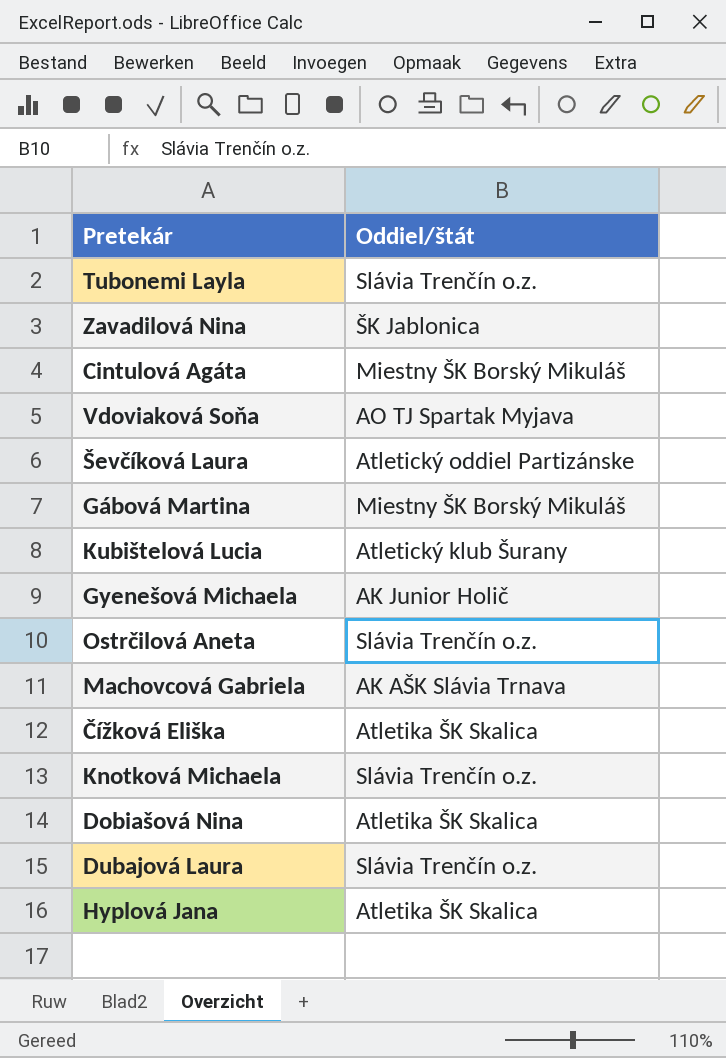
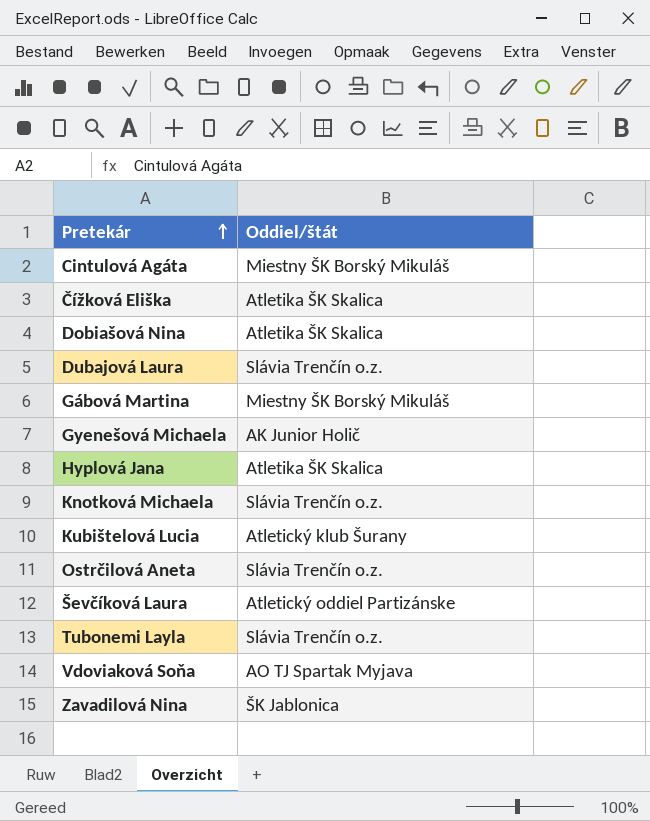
row order: none -> Pretekár ascending
row Machovcová Gabriela: AK AŠK Slávia Trnava -> none

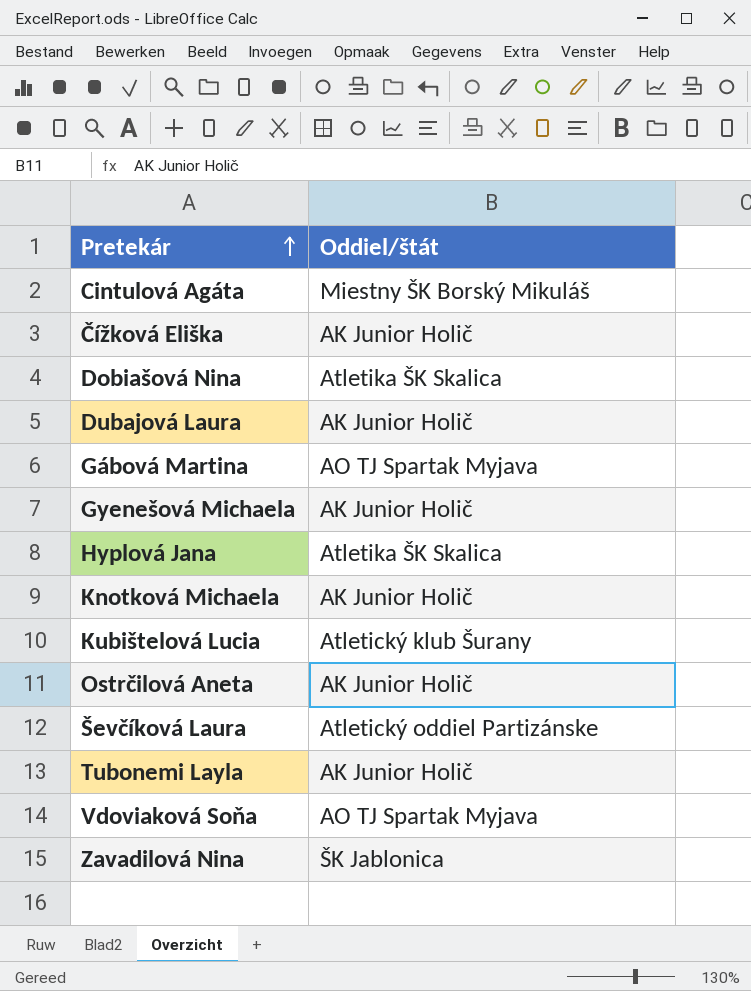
Čížková Eliška | Oddiel/štát: Atletika ŠK Skalica -> AK Junior Holič
Dubajová Laura | Oddiel/štát: Slávia Trenčín o.z. -> AK Junior Holič
Gábová Martina | Oddiel/štát: Miestny ŠK Borský Mikuláš -> AO TJ Spartak Myjava
Knotková Michaela | Oddiel/štát: Slávia Trenčín o.z. -> AK Junior Holič
Ostrčilová Aneta | Oddiel/štát: Slávia Trenčín o.z. -> AK Junior Holič
Tubonemi Layla | Oddiel/štát: Slávia Trenčín o.z. -> AK Junior Holič

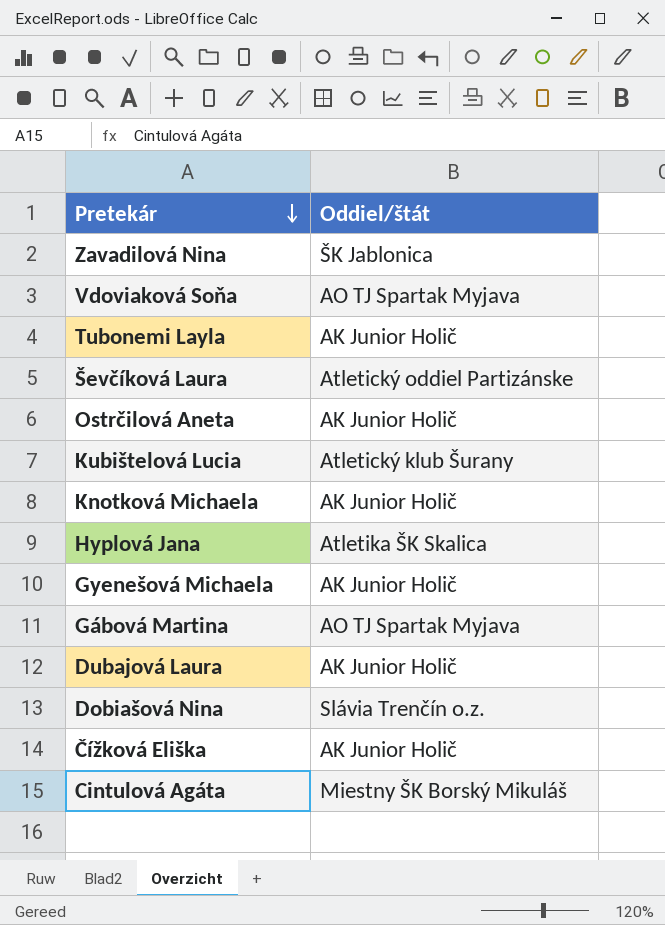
row order: Pretekár ascending -> Pretekár descending
Dobiašová Nina | Oddiel/štát: Atletika ŠK Skalica -> Slávia Trenčín o.z.

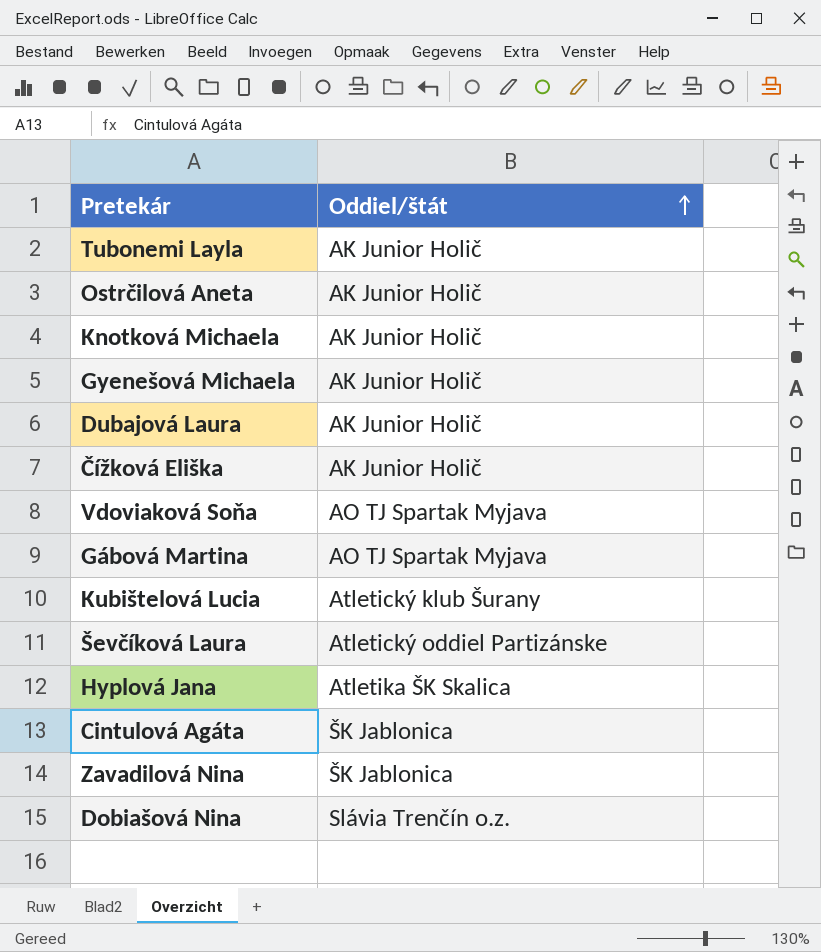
row order: Pretekár descending -> Oddiel/štát ascending
Cintulová Agáta | Oddiel/štát: Miestny ŠK Borský Mikuláš -> ŠK Jablonica

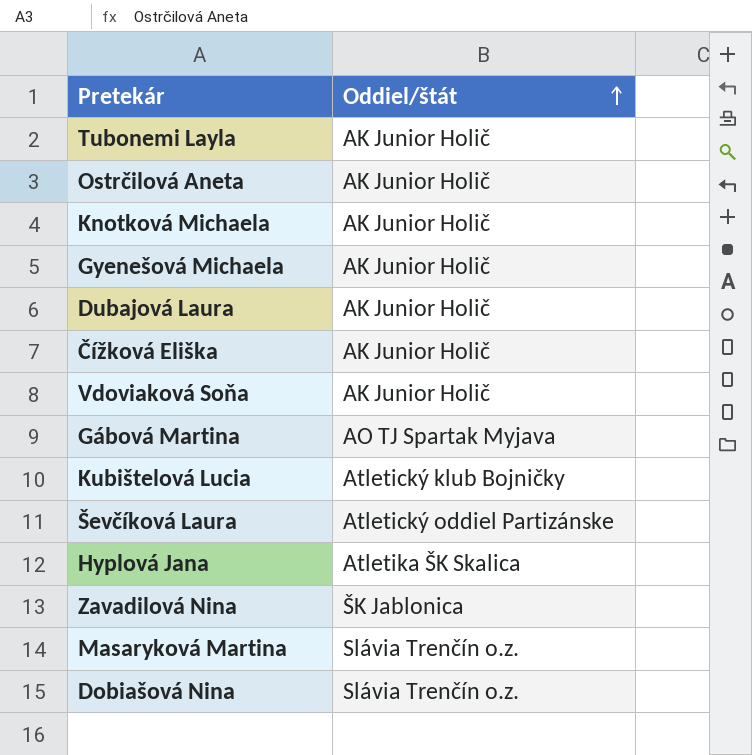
row Cintulová Agáta: ŠK Jablonica -> none
Vdoviaková Soňa | Oddiel/štát: AO TJ Spartak Myjava -> AK Junior Holič
Kubištelová Lucia | Oddiel/štát: Atletický klub Šurany -> Atletický klub Bojničky
row Masaryková Martina: none -> Slávia Trenčín o.z.

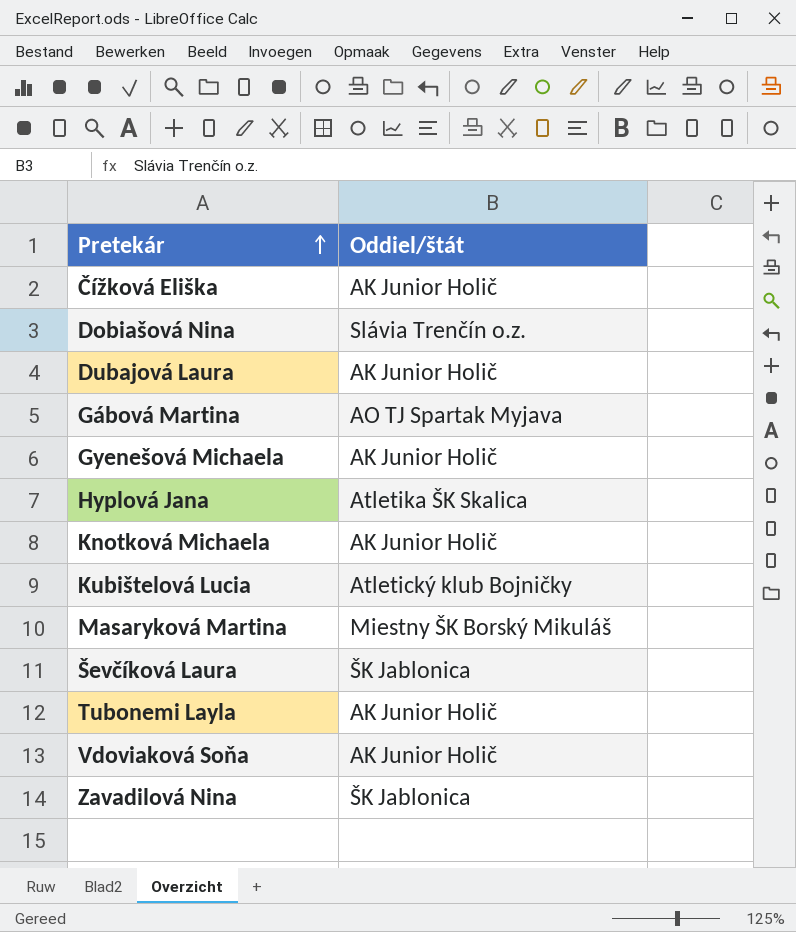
row order: Oddiel/štát ascending -> Pretekár ascending
row Ostrčilová Aneta: AK Junior Holič -> none
Masaryková Martina | Oddiel/štát: Slávia Trenčín o.z. -> Miestny ŠK Borský Mikuláš
Ševčíková Laura | Oddiel/štát: Atletický oddiel Partizánske -> ŠK Jablonica

